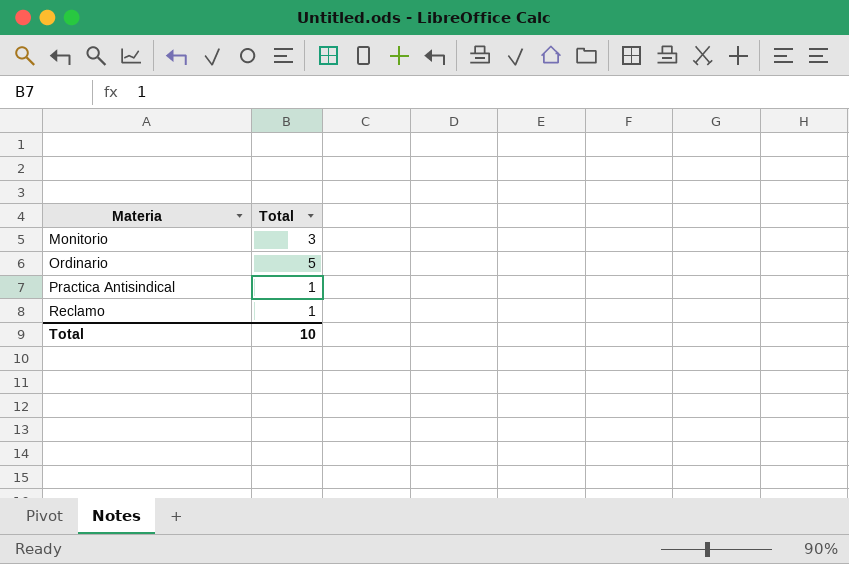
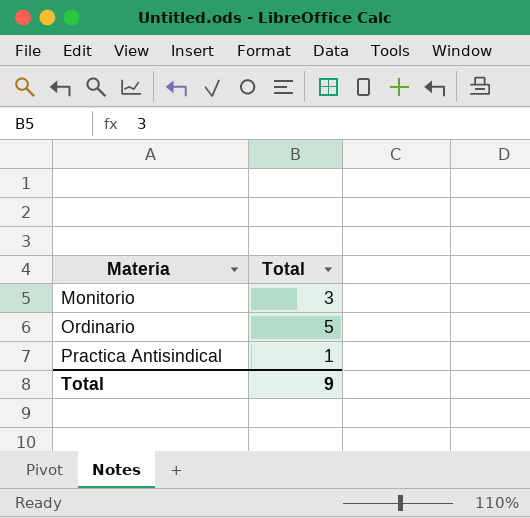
row Reclamo: 1 -> none
Total | Total: 10 -> 9

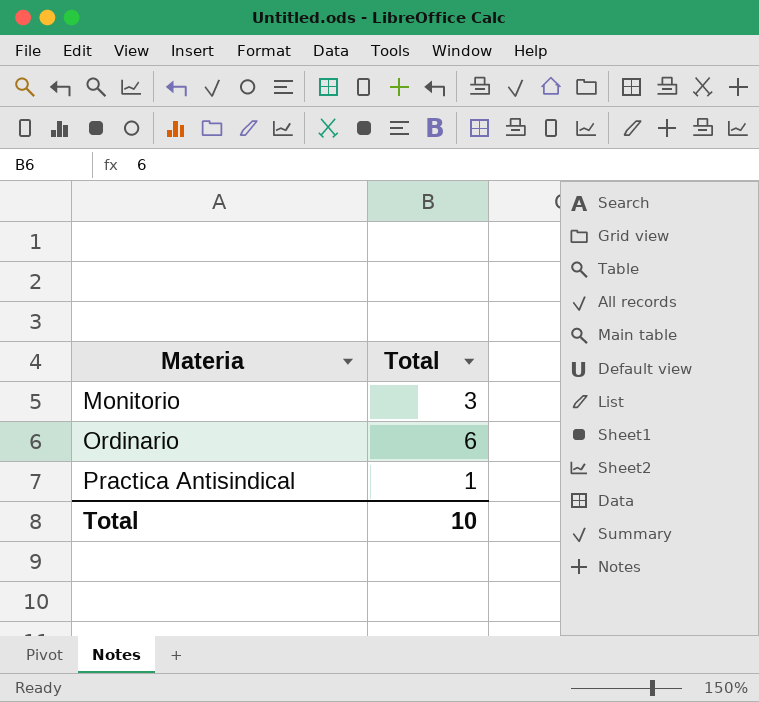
Ordinario | Total: 5 -> 6
Total | Total: 9 -> 10

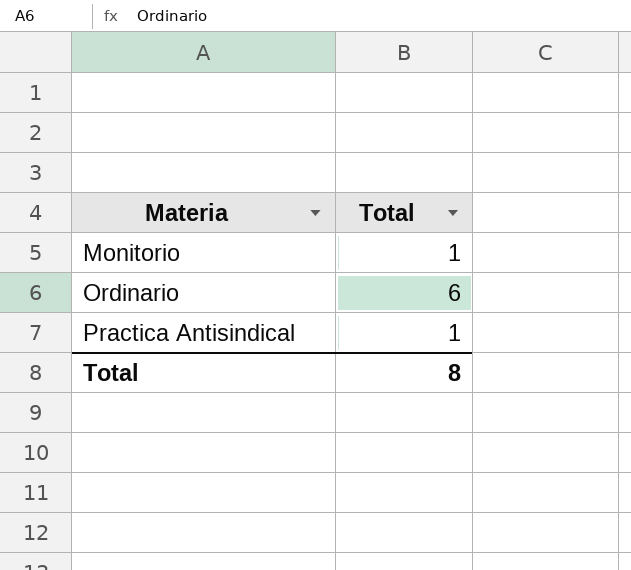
Monitorio | Total: 3 -> 1
Total | Total: 10 -> 8

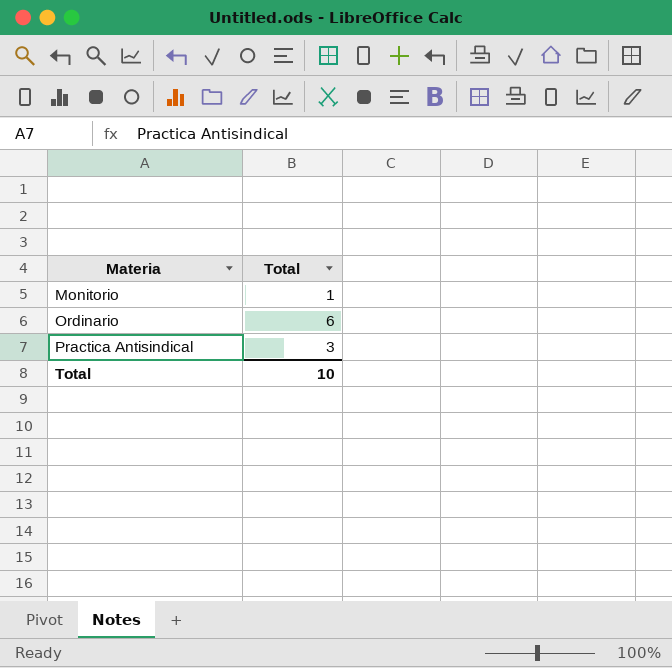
Practica Antisindical | Total: 1 -> 3
Total | Total: 8 -> 10

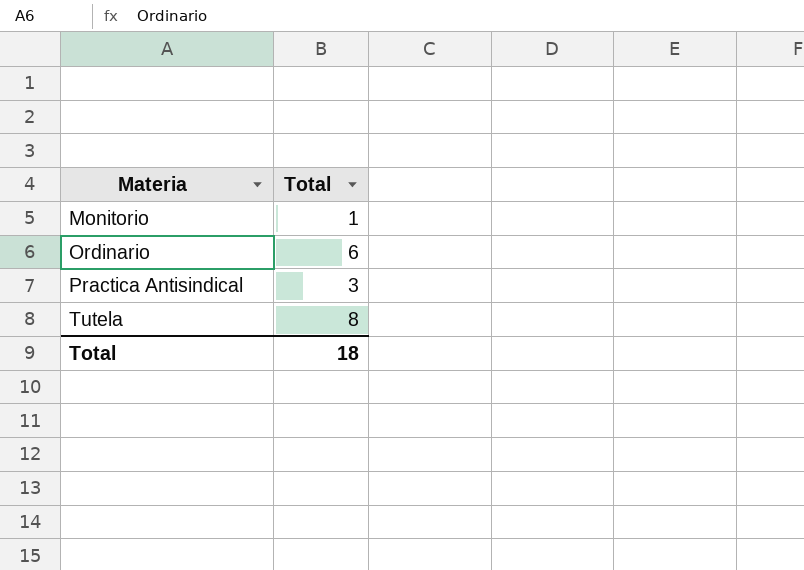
row Tutela: none -> 8
Total | Total: 10 -> 18

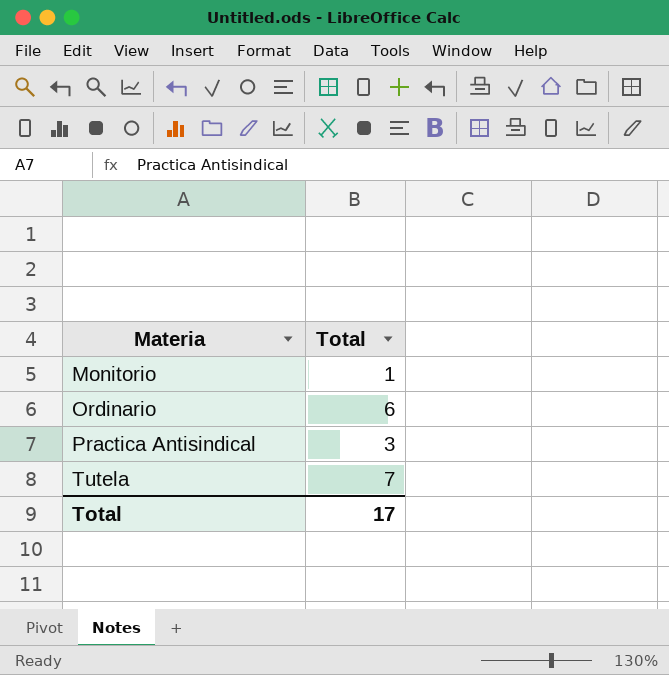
Tutela | Total: 8 -> 7
Total | Total: 18 -> 17

